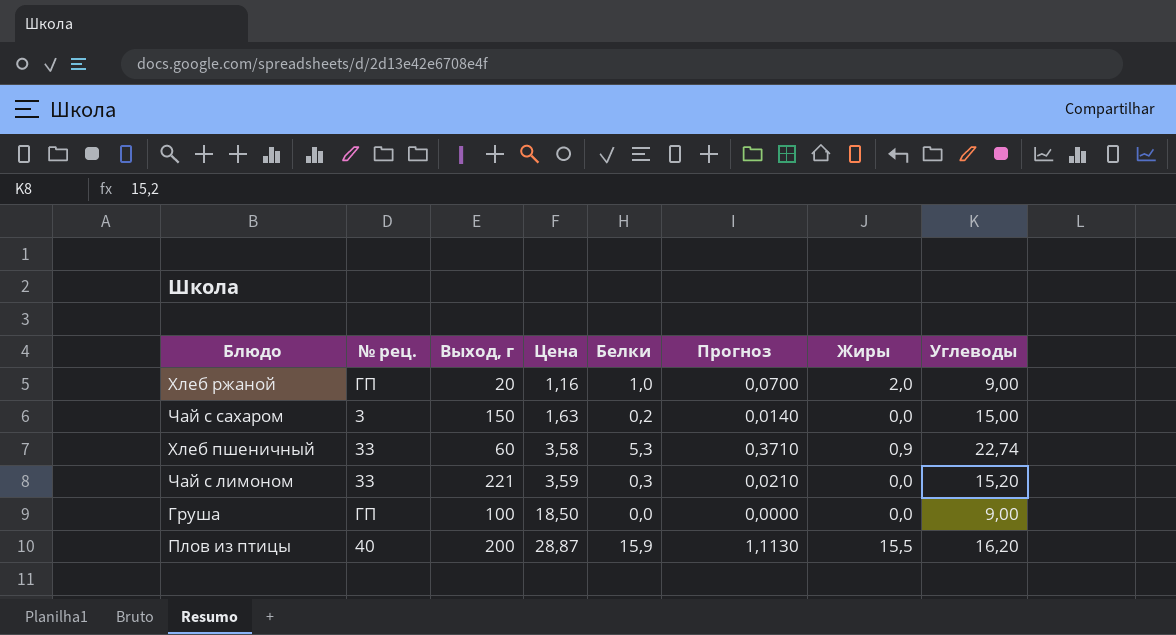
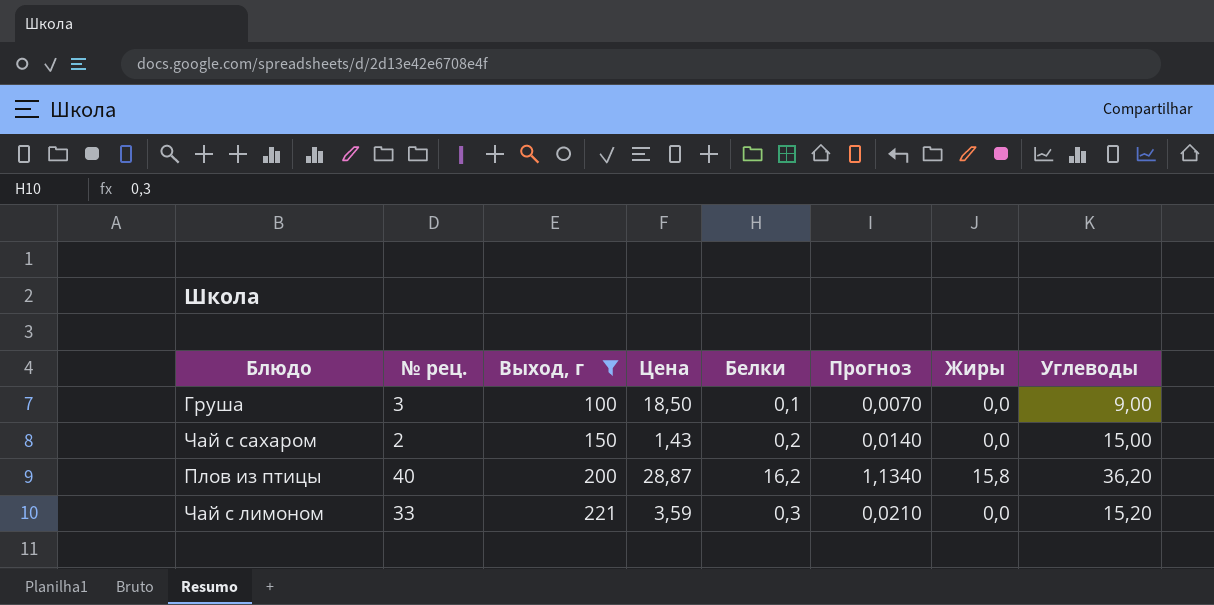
filter: none -> Выход, г >= 100
row order: Цена ascending -> Выход, г ascending
Груша | № рец.: ГП -> 3
Груша | Белки: 0,0 -> 0,1
Груша | Прогноз: 0,0000 -> 0,0070
Чай с сахаром | № рец.: 3 -> 2
Чай с сахаром | Цена: 1,63 -> 1,43
Плов из птицы | Белки: 15,9 -> 16,2
Плов из птицы | Прогноз: 1,1130 -> 1,1340
Плов из птицы | Жиры: 15,5 -> 15,8
Плов из птицы | Углеводы: 16,20 -> 36,20

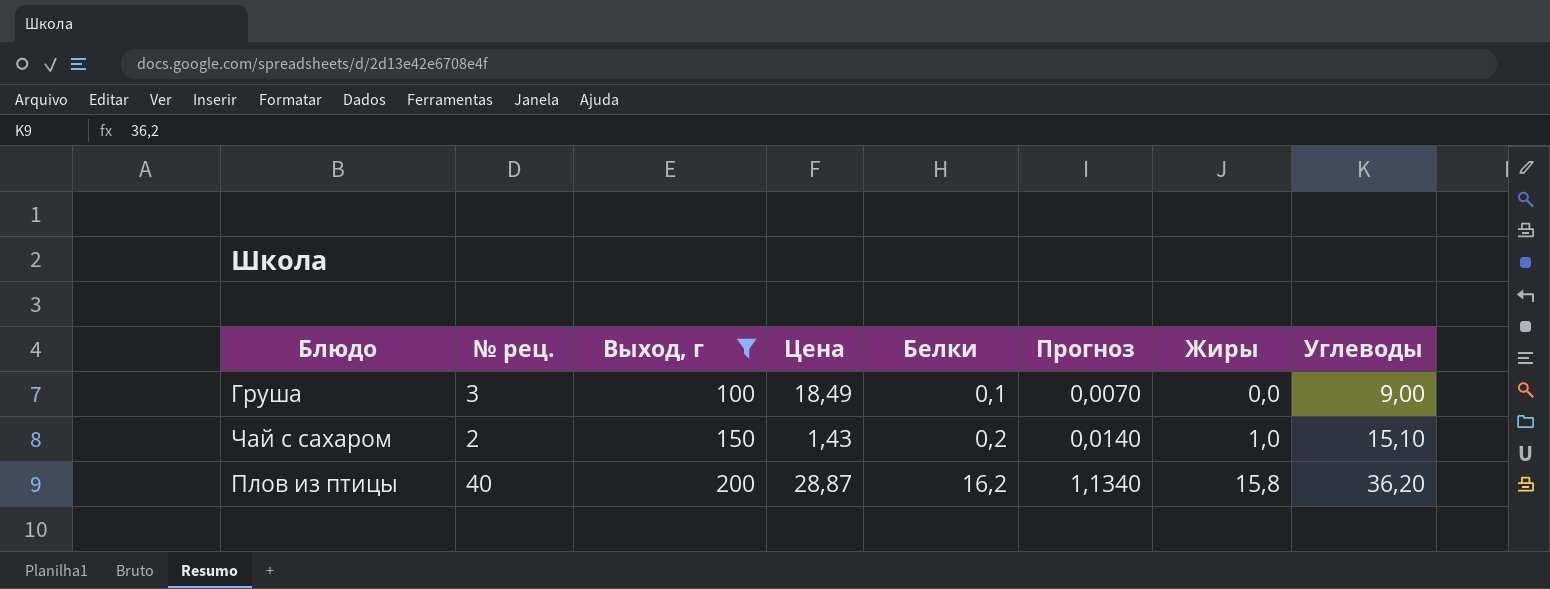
row Чай с лимоном: 33 | 221 | 3,59 | 0,3 | 0,0210 | 0,0 | 15,20 -> none
Груша | Цена: 18,50 -> 18,49
Чай с сахаром | Жиры: 0,0 -> 1,0
Чай с сахаром | Углеводы: 15,00 -> 15,10

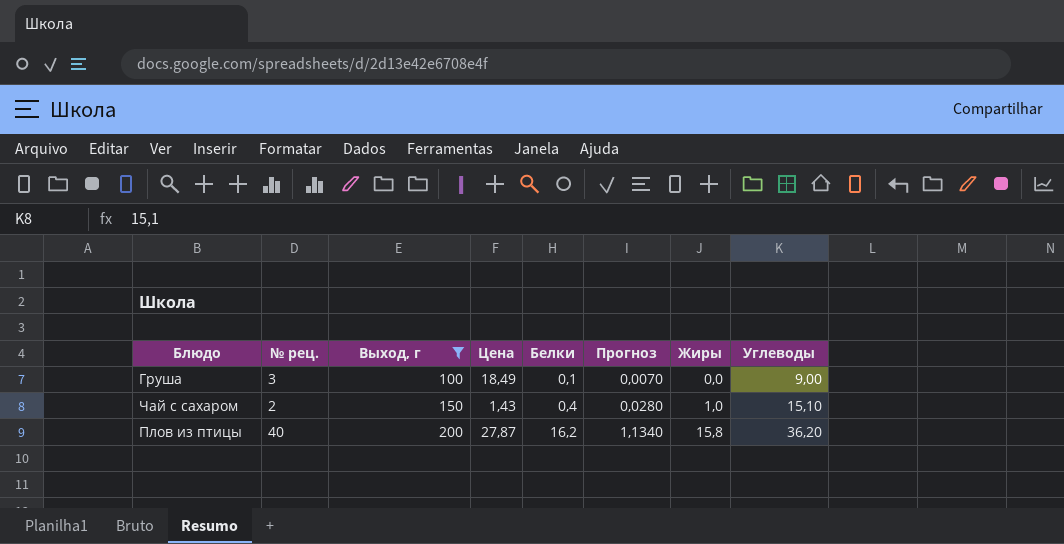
Чай с сахаром | Белки: 0,2 -> 0,4
Чай с сахаром | Прогноз: 0,0140 -> 0,0280
Плов из птицы | Цена: 28,87 -> 27,87

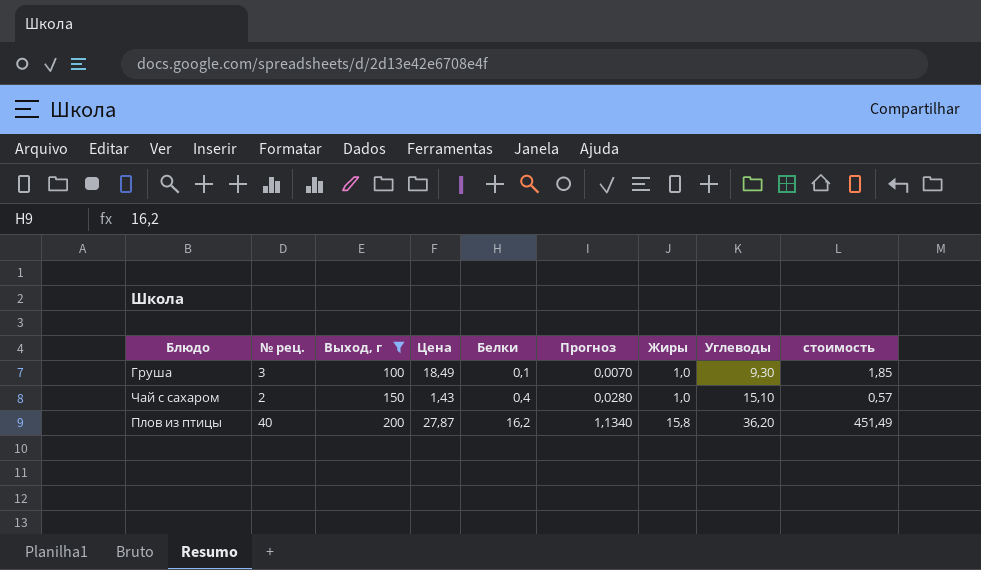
column стоимость | formula: none -> [Цена] * [Белки]
Груша | Жиры: 0,0 -> 1,0
Груша | Углеводы: 9,00 -> 9,30

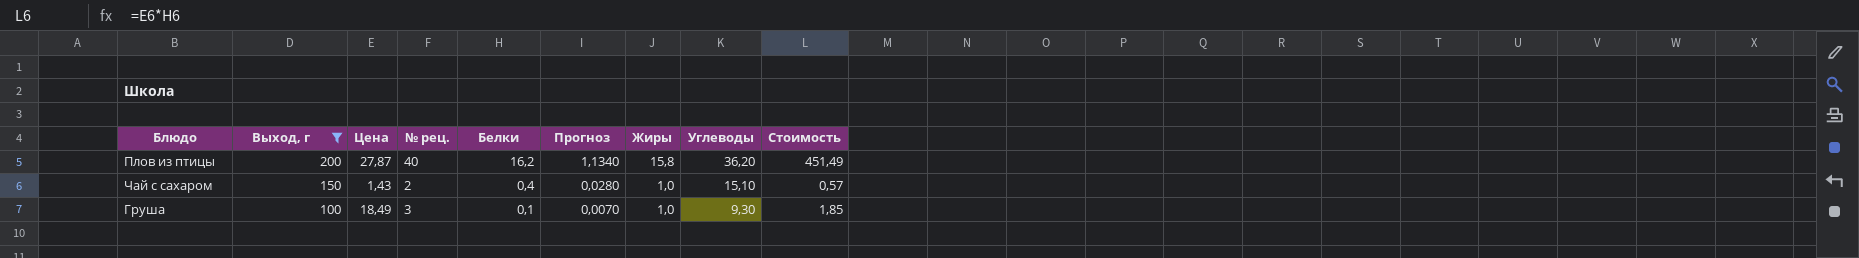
row order: Выход, г ascending -> Выход, г descending
column № рец. | position: 2 -> 4
column name: стоимость -> Стоимость

